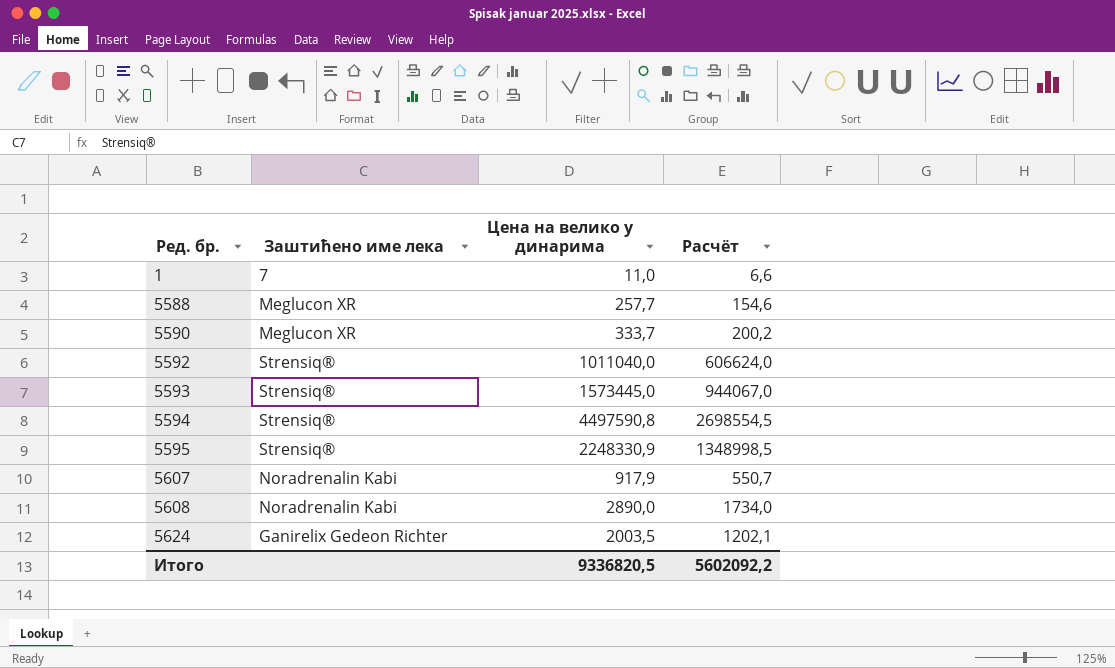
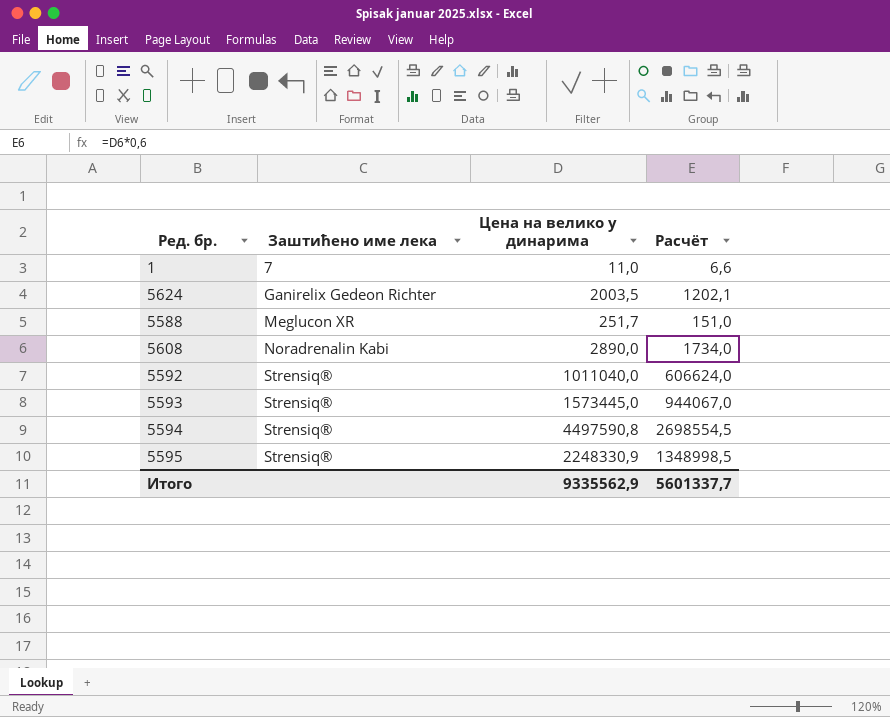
row order: Ред. бр. ascending -> Заштићено име лека ascending
row 5590: Meglucon XR | 333,7 | 200,2 -> none
row 5607: Noradrenalin Kabi | 917,9 | 550,7 -> none
5588 | Цена на велико у динарима: 257,7 -> 251,7
5588 | Расчёт: 154,6 -> 151,0
Итого | Цена на велико у динарима: 9336820,5 -> 9335562,9
Итого | Расчёт: 5602092,2 -> 5601337,7

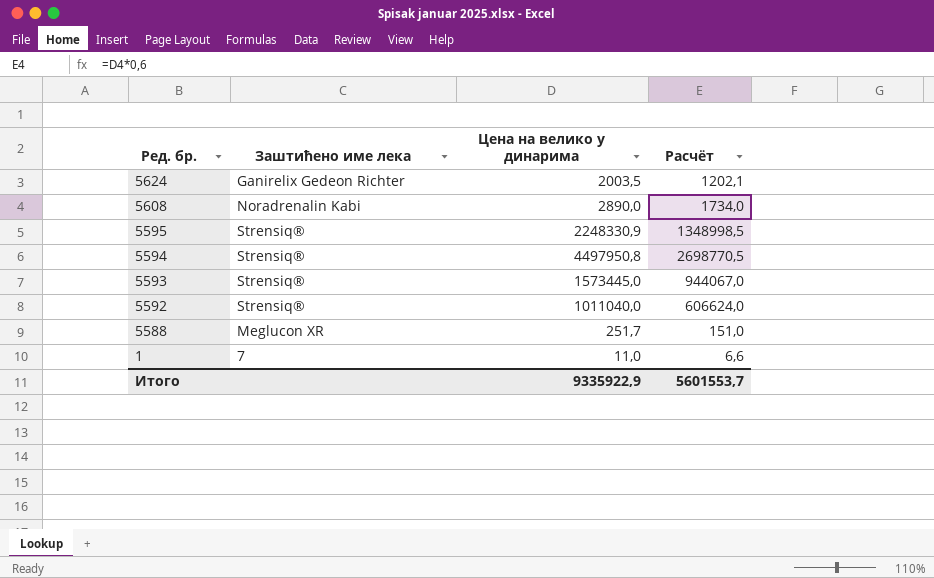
row order: Заштићено име лека ascending -> Ред. бр. descending
5594 | Цена на велико у динарима: 4497590,8 -> 4497950,8
5594 | Расчёт: 2698554,5 -> 2698770,5
Итого | Цена на велико у динарима: 9335562,9 -> 9335922,9
Итого | Расчёт: 5601337,7 -> 5601553,7

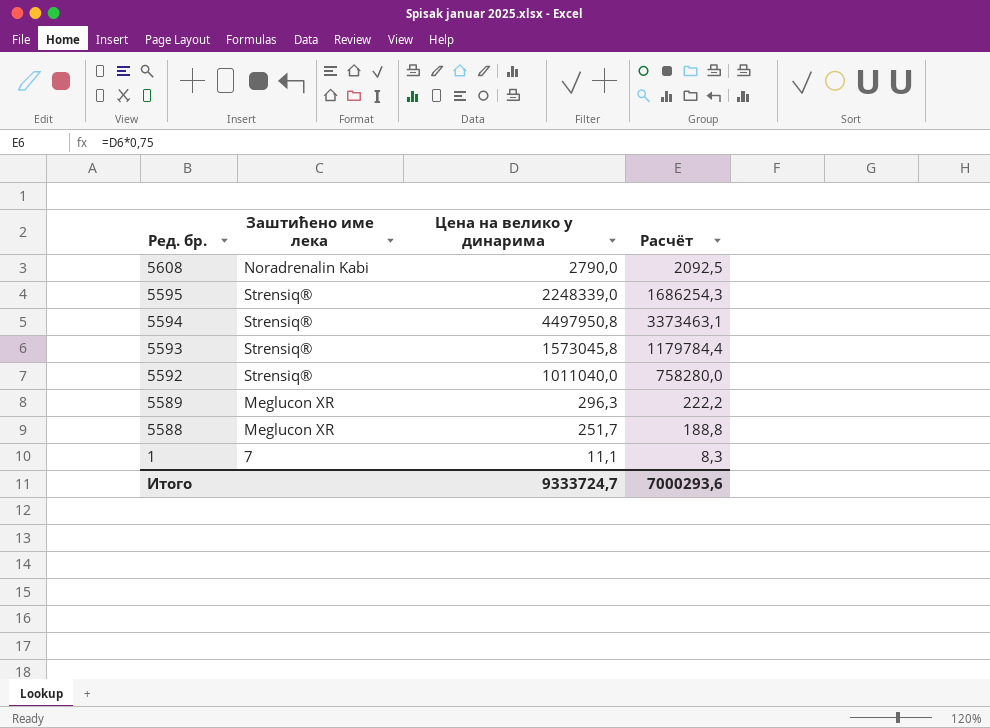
column Расчёт | formula: [Цена на велико у динарима] * 0,6 -> [Цена на велико у динарима] * 0,75
row 5624: Ganirelix Gedeon Richter | 2003,5 | 1202,1 -> none
5608 | Цена на велико у динарима: 2890,0 -> 2790,0
5595 | Цена на велико у динарима: 2248330,9 -> 2248339,0
5593 | Цена на велико у динарима: 1573445,0 -> 1573045,8
row 5589: none -> Meglucon XR | 296,3 | 222,2
1 | Цена на велико у динарима: 11,0 -> 11,1
Итого | Цена на велико у динарима: 9335922,9 -> 9333724,7
Итого | Расчёт: 5601553,7 -> 7000293,6

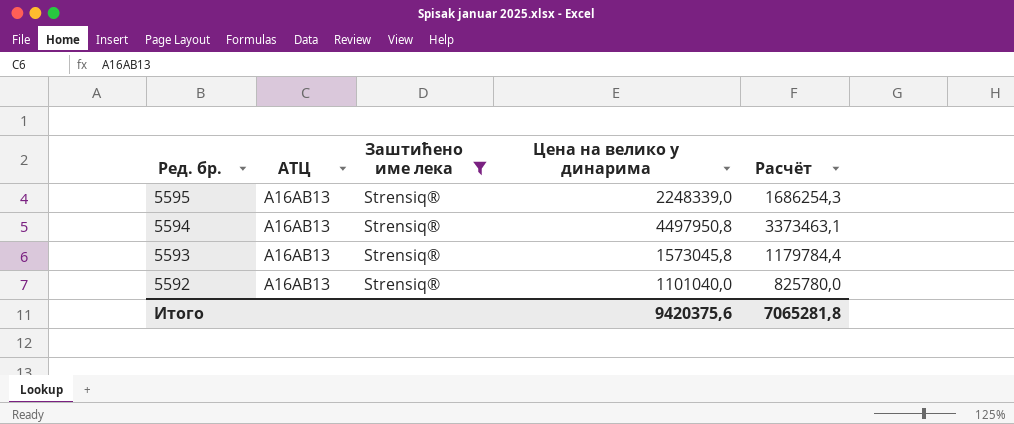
filter: none -> Заштићено име лека = Strensiq®
column АТЦ | position: none -> 2
5592 | Цена на велико у динарима: 1011040,0 -> 1101040,0
5592 | Расчёт: 758280,0 -> 825780,0
Итого | Цена на велико у динарима: 9333724,7 -> 9420375,6
Итого | Расчёт: 7000293,6 -> 7065281,8

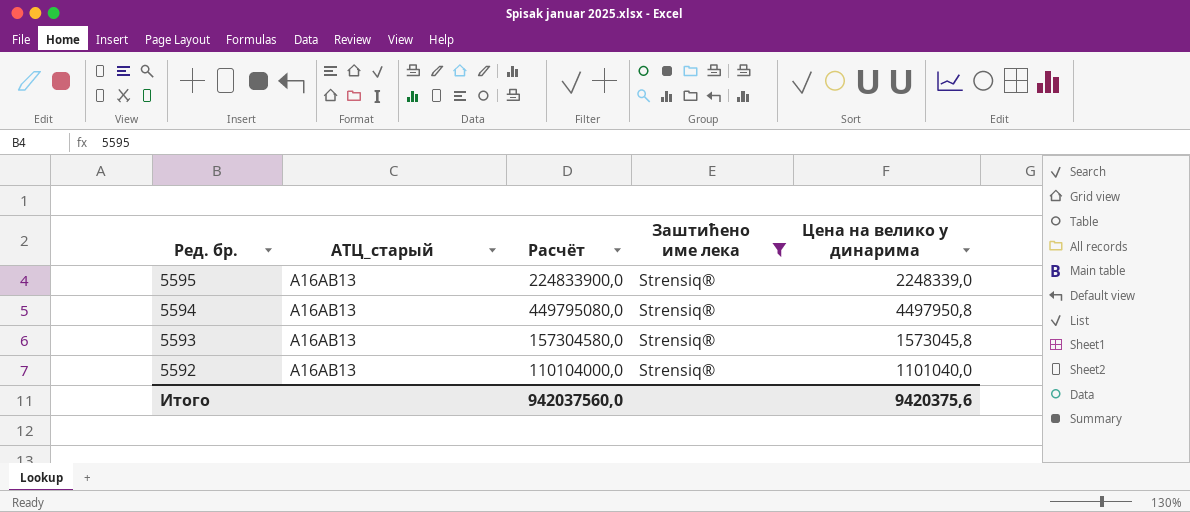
column name: АТЦ -> АТЦ_старый
column Расчёт | formula: [Цена на велико у динарима] * 0,75 -> [Цена на велико у динарима] * 100
column Расчёт | position: 5 -> 3
Итого | Расчёт: 7065281,8 -> 942037560,0

